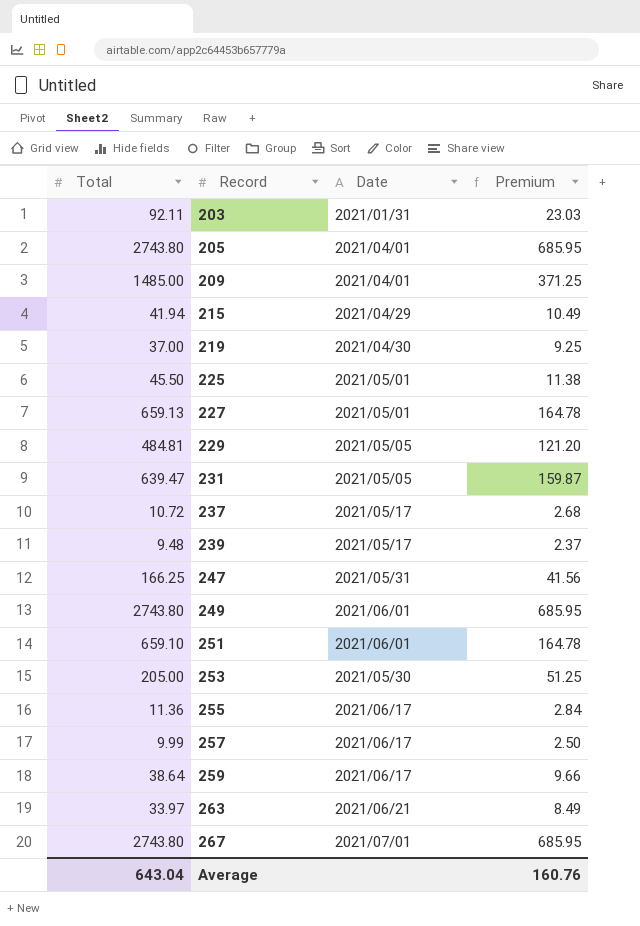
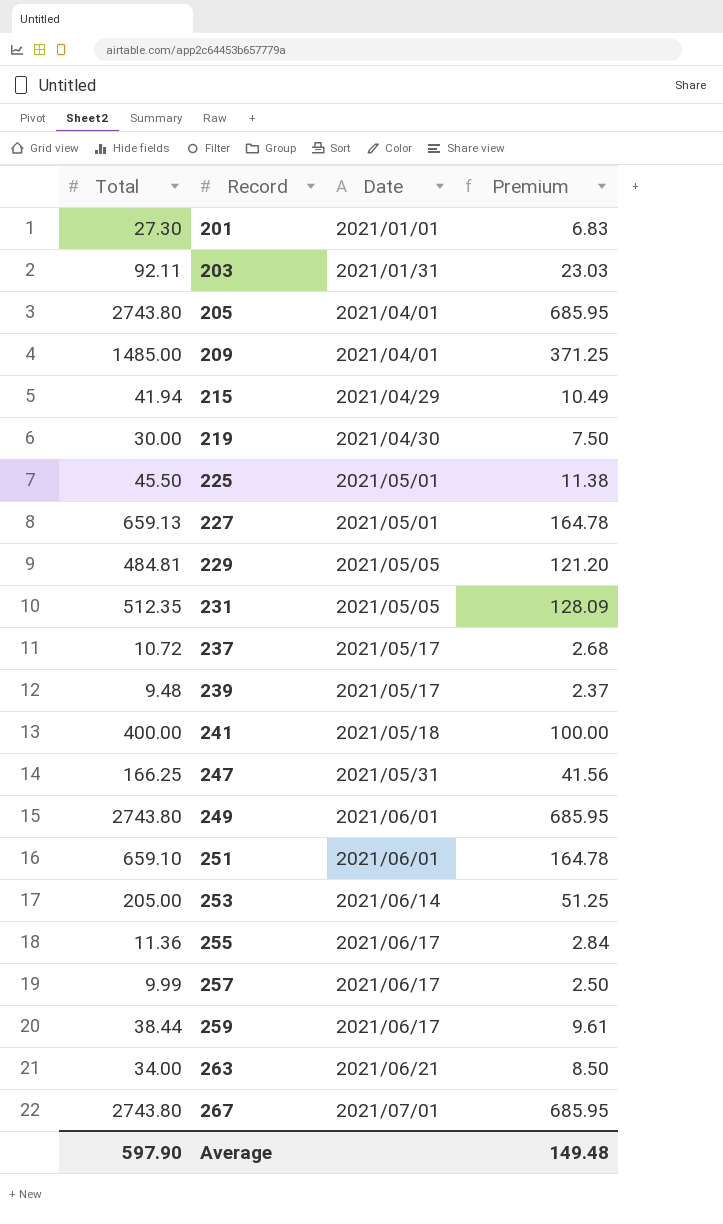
row 201: none -> 27.30 | 2021/01/01 | 6.83
219 | Total: 37.00 -> 30.00
219 | Premium: 9.25 -> 7.50
231 | Total: 639.47 -> 512.35
231 | Premium: 159.87 -> 128.09
row 241: none -> 400.00 | 2021/05/18 | 100.00
253 | Date: 2021/05/30 -> 2021/06/14
259 | Total: 38.64 -> 38.44
259 | Premium: 9.66 -> 9.61
263 | Total: 33.97 -> 34.00
263 | Premium: 8.49 -> 8.50
Average | Total: 643.04 -> 597.90
Average | Premium: 160.76 -> 149.48

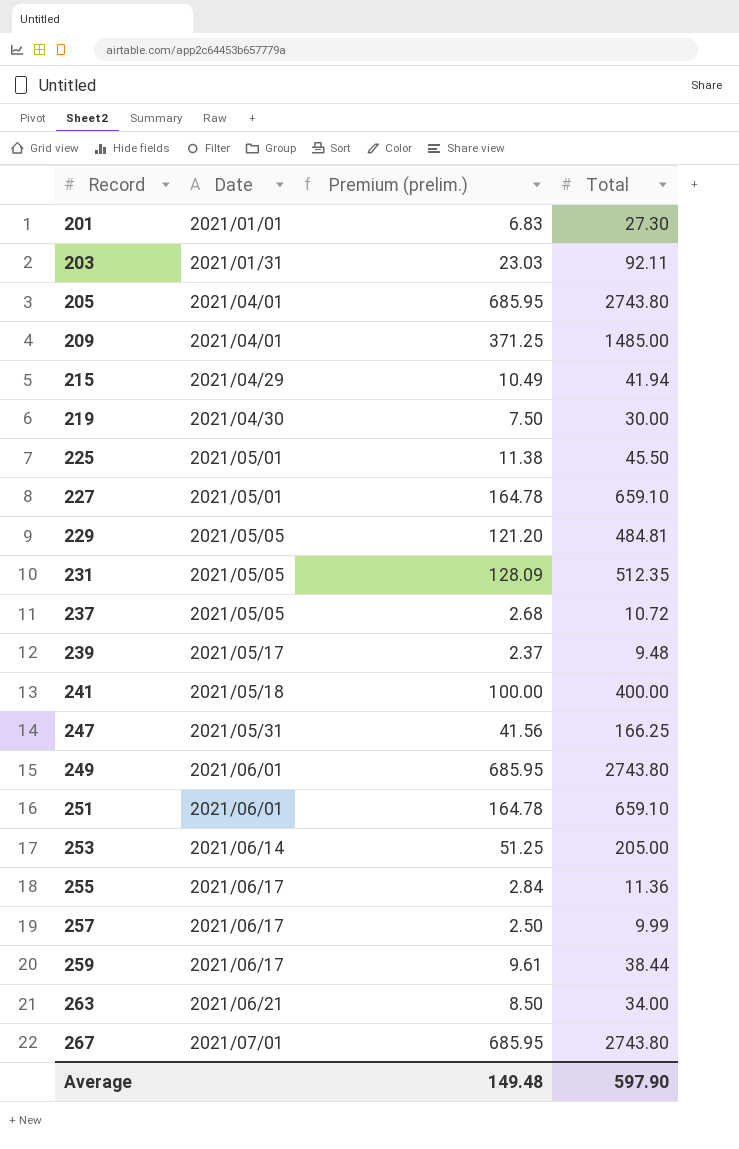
column name: Premium -> Premium (prelim.)
column Total | position: 1 -> 4
227 | Total: 659.13 -> 659.10
237 | Date: 2021/05/17 -> 2021/05/05

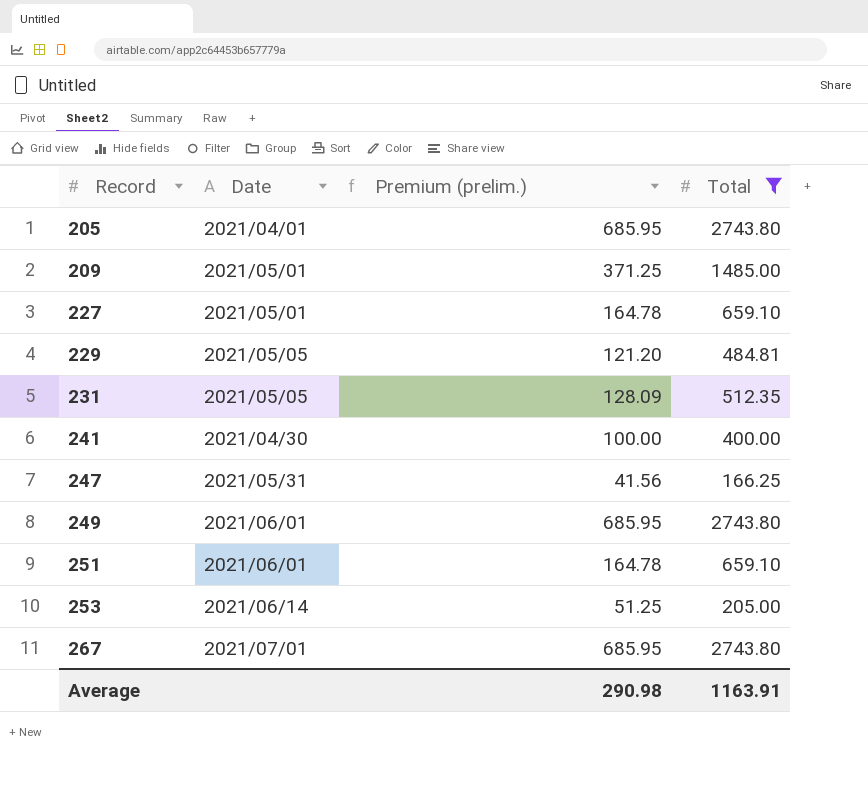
filter: none -> Total >= 166.25
209 | Date: 2021/04/01 -> 2021/05/01
241 | Date: 2021/05/18 -> 2021/04/30
Average | Premium (prelim.): 149.48 -> 290.98
Average | Total: 597.90 -> 1163.91

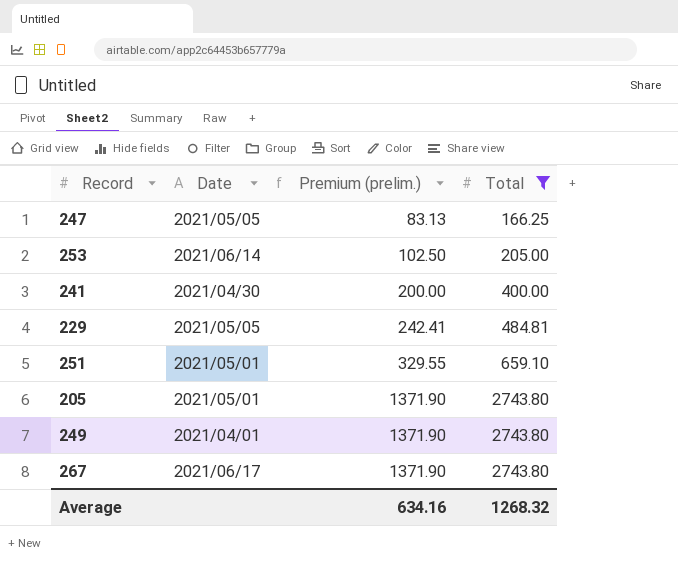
row order: Record ascending -> Premium (prelim.) ascending
column Premium (prelim.) | formula: [Total] * 0.25 -> [Total] * 0.5
row 209: 2021/05/01 | 371.25 | 1485.00 -> none
row 227: 2021/05/01 | 164.78 | 659.10 -> none
row 231: 2021/05/05 | 128.09 | 512.35 -> none
247 | Date: 2021/05/31 -> 2021/05/05
251 | Date: 2021/06/01 -> 2021/05/01
205 | Date: 2021/04/01 -> 2021/05/01
249 | Date: 2021/06/01 -> 2021/04/01
267 | Date: 2021/07/01 -> 2021/06/17
Average | Premium (prelim.): 290.98 -> 634.16
Average | Total: 1163.91 -> 1268.32

